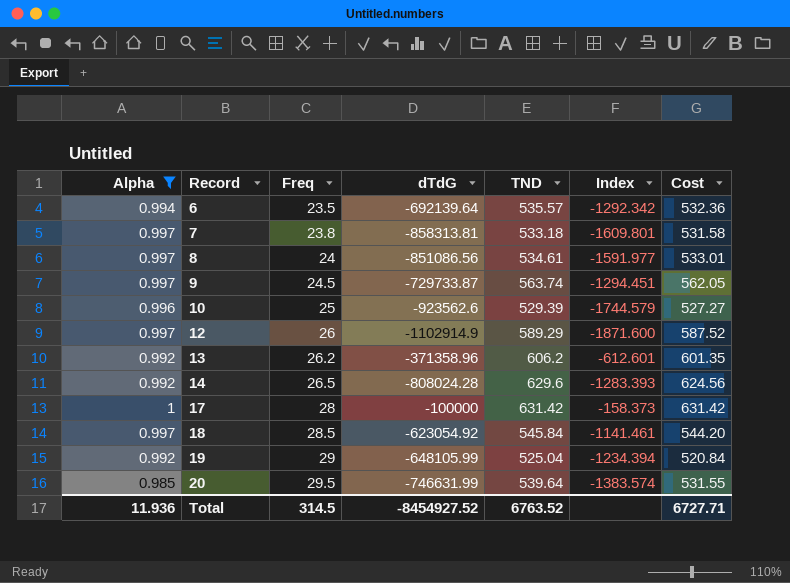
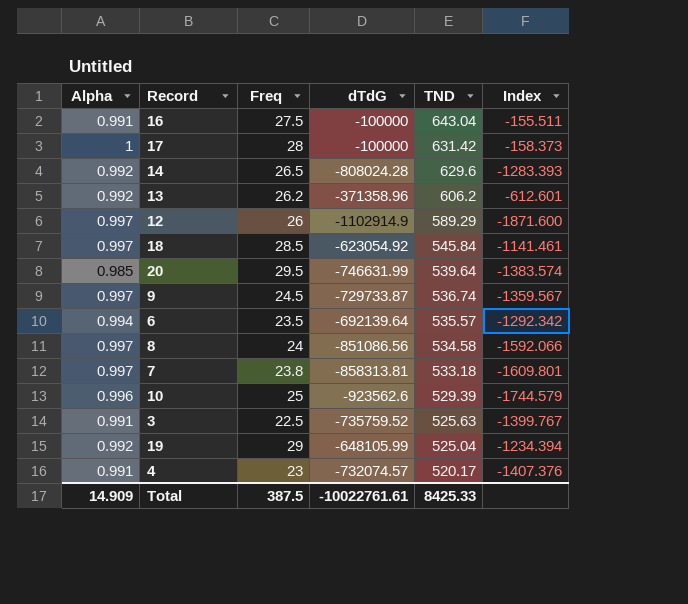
filter: Alpha != 0.991 -> none
row order: Record ascending -> TND descending
column Cost | formula: [Alpha] * [TND] -> none
9 | TND: 563.74 -> 536.74
9 | Index: -1294.451 -> -1359.567
8 | TND: 534.61 -> 534.58
8 | Index: -1591.977 -> -1592.066
Total | Alpha: 11.936 -> 14.909
Total | Freq: 314.5 -> 387.5
Total | dTdG: -8454927.52 -> -10022761.61
Total | TND: 6763.52 -> 8425.33

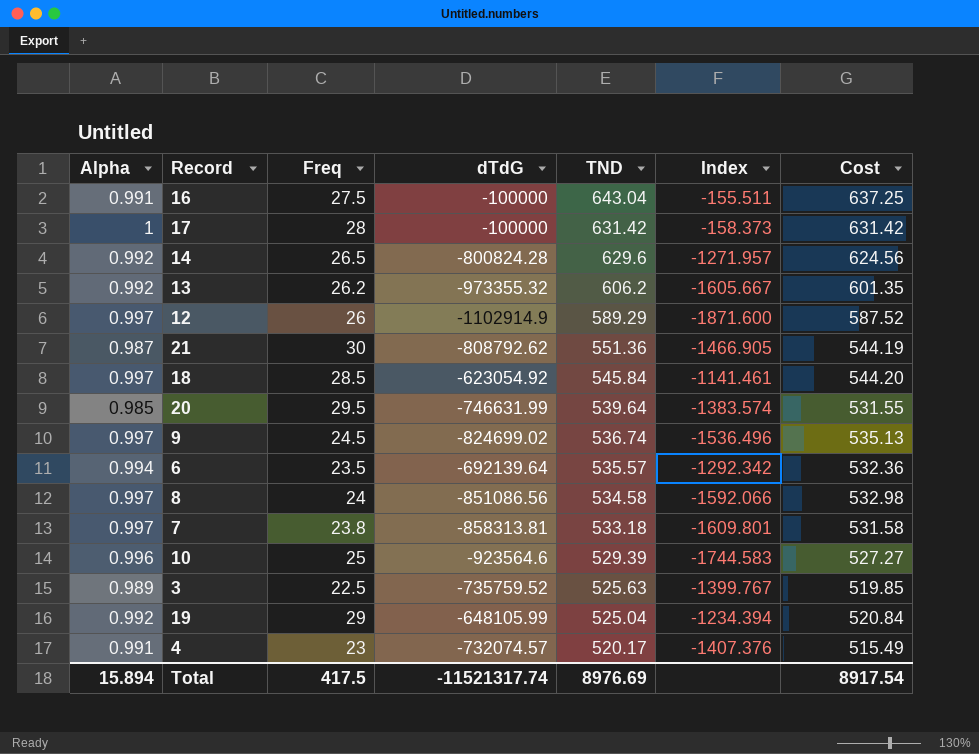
column Cost | formula: none -> [Alpha] * [TND]
14 | dTdG: -808024.28 -> -800824.28
14 | Index: -1283.393 -> -1271.957
13 | dTdG: -371358.96 -> -973355.32
13 | Index: -612.601 -> -1605.667
row 21: none -> 0.987 | 30 | -808792.62 | 551.36 | -1466.905 | 544.19
9 | dTdG: -729733.87 -> -824699.02
9 | Index: -1359.567 -> -1536.496
10 | dTdG: -923562.6 -> -923564.6
10 | Index: -1744.579 -> -1744.583
3 | Alpha: 0.991 -> 0.989
Total | Alpha: 14.909 -> 15.894
Total | Freq: 387.5 -> 417.5
Total | dTdG: -10022761.61 -> -11521317.74
Total | TND: 8425.33 -> 8976.69

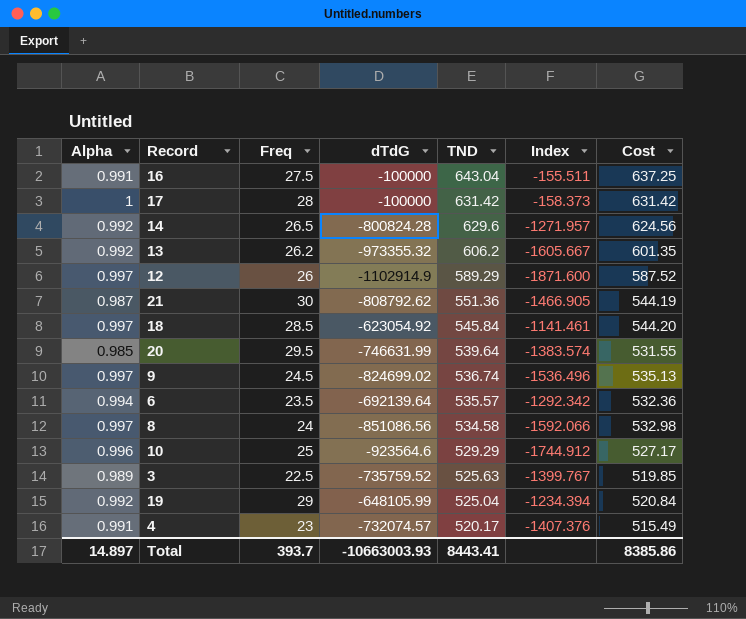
row 7: 0.997 | 23.8 | -858313.81 | 533.18 | -1609.801 | 531.58 -> none
10 | TND: 529.39 -> 529.29
10 | Index: -1744.583 -> -1744.912
10 | Cost: 527.27 -> 527.17
Total | Alpha: 15.894 -> 14.897
Total | Freq: 417.5 -> 393.7
Total | dTdG: -11521317.74 -> -10663003.93
Total | TND: 8976.69 -> 8443.41
Total | Cost: 8917.54 -> 8385.86

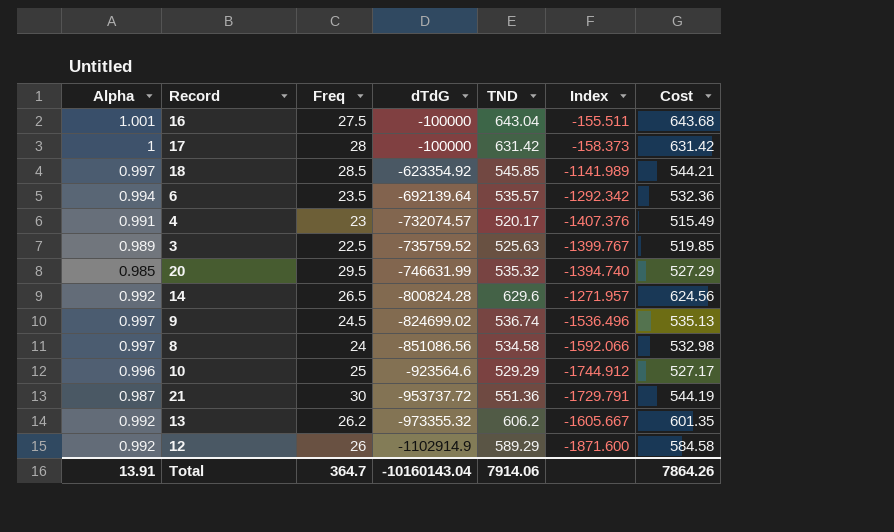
row order: TND descending -> dTdG descending
row 19: 0.992 | 29 | -648105.99 | 525.04 | -1234.394 | 520.84 -> none
16 | Alpha: 0.991 -> 1.001
16 | Cost: 637.25 -> 643.68
18 | dTdG: -623054.92 -> -623354.92
18 | TND: 545.84 -> 545.85
18 | Index: -1141.461 -> -1141.989
18 | Cost: 544.20 -> 544.21
20 | TND: 539.64 -> 535.32
20 | Index: -1383.574 -> -1394.740
20 | Cost: 531.55 -> 527.29
21 | dTdG: -808792.62 -> -953737.72
21 | Index: -1466.905 -> -1729.791
12 | Alpha: 0.997 -> 0.992
12 | Cost: 587.52 -> 584.58
Total | Alpha: 14.897 -> 13.91
Total | Freq: 393.7 -> 364.7
Total | dTdG: -10663003.93 -> -10160143.04
Total | TND: 8443.41 -> 7914.06
Total | Cost: 8385.86 -> 7864.26

